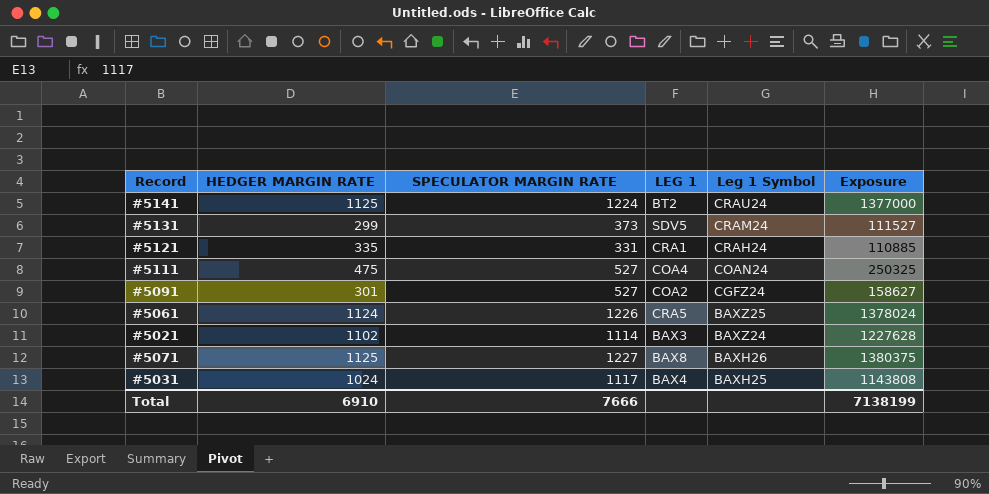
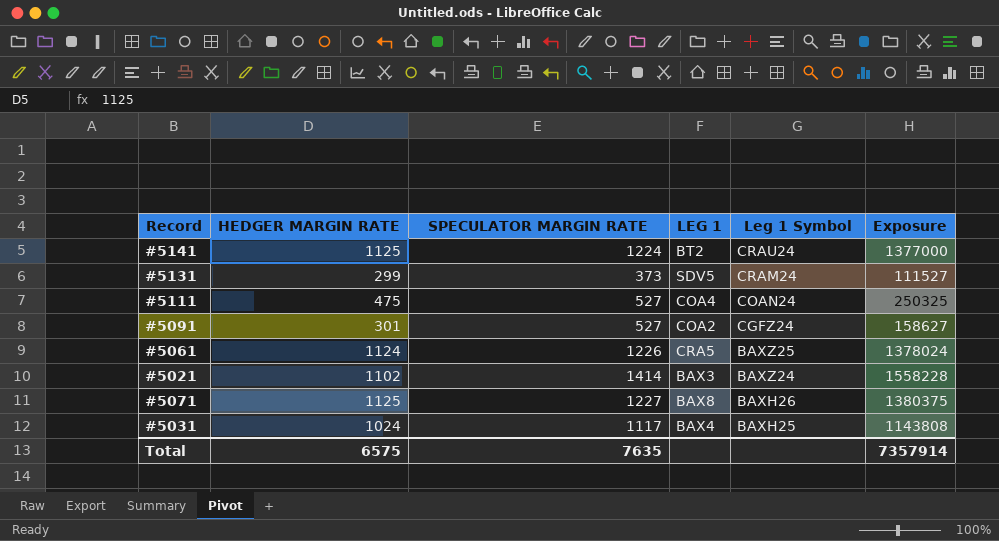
row #5121: 335 | 331 | CRA1 | CRAH24 | 110885 -> none
#5021 | SPECULATOR MARGIN RATE: 1114 -> 1414
#5021 | Exposure: 1227628 -> 1558228
Total | HEDGER MARGIN RATE: 6910 -> 6575
Total | SPECULATOR MARGIN RATE: 7666 -> 7635
Total | Exposure: 7138199 -> 7357914

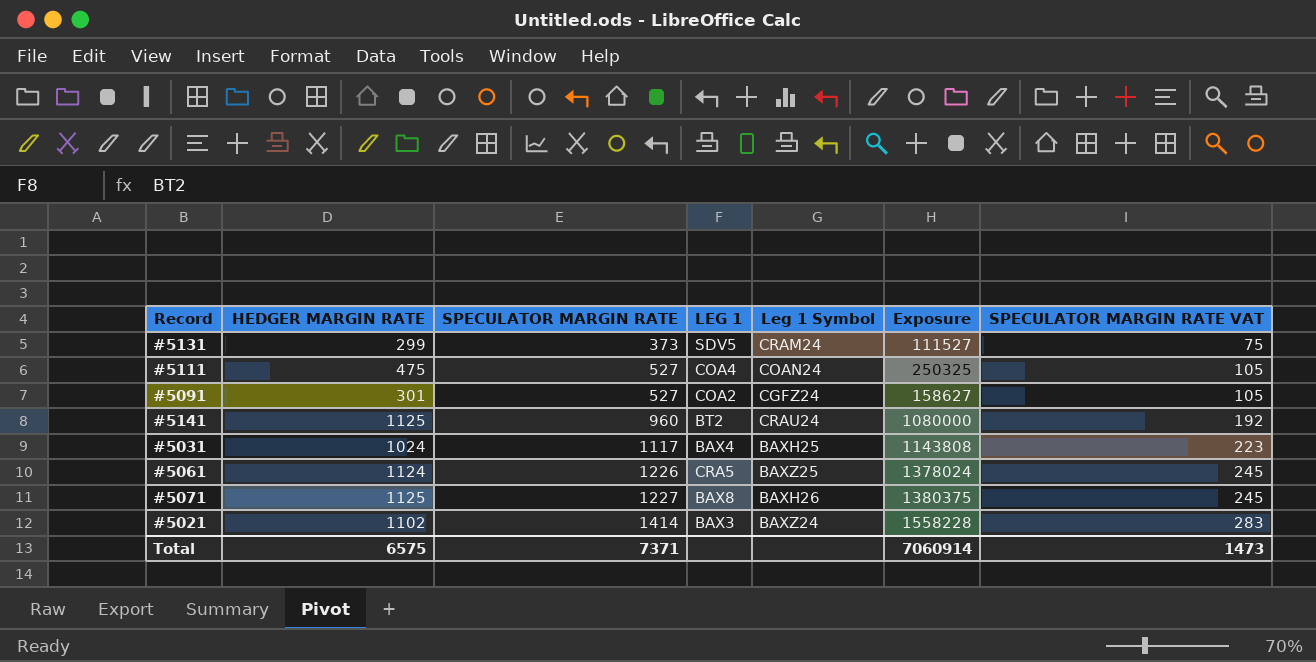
row order: Leg 1 Symbol descending -> SPECULATOR MARGIN RATE ascending
column SPECULATOR MARGIN RATE VAT | formula: none -> [SPECULATOR MARGIN RATE] * 0.2
#5141 | SPECULATOR MARGIN RATE: 1224 -> 960
#5141 | Exposure: 1377000 -> 1080000
Total | SPECULATOR MARGIN RATE: 7635 -> 7371
Total | Exposure: 7357914 -> 7060914

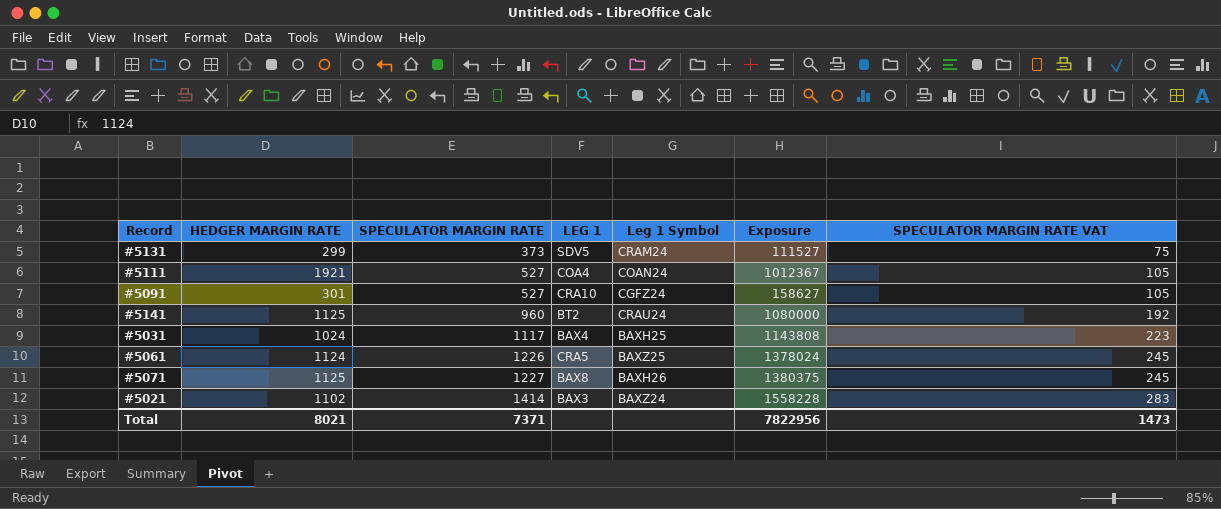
#5111 | HEDGER MARGIN RATE: 475 -> 1921
#5111 | Exposure: 250325 -> 1012367
#5091 | LEG 1: COA2 -> CRA10
Total | HEDGER MARGIN RATE: 6575 -> 8021
Total | Exposure: 7060914 -> 7822956

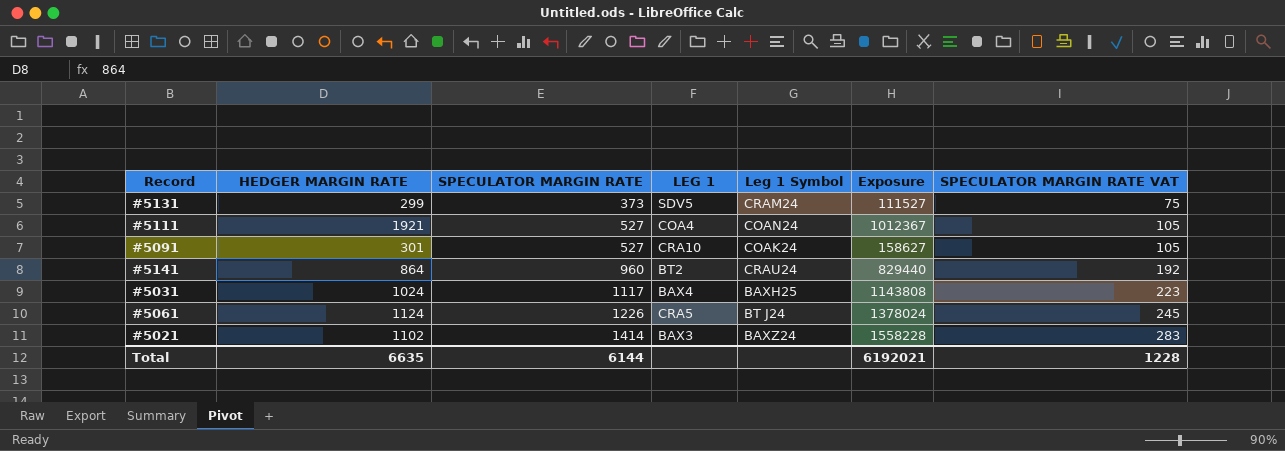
row #5071: 1125 | 1227 | BAX8 | BAXH26 | 1380375 | 245 -> none
#5091 | Leg 1 Symbol: CGFZ24 -> COAK24
#5141 | HEDGER MARGIN RATE: 1125 -> 864
#5141 | Exposure: 1080000 -> 829440
#5061 | Leg 1 Symbol: BAXZ25 -> BT J24
Total | HEDGER MARGIN RATE: 8021 -> 6635
Total | SPECULATOR MARGIN RATE: 7371 -> 6144
Total | Exposure: 7822956 -> 6192021
Total | SPECULATOR MARGIN RATE VAT: 1473 -> 1228

